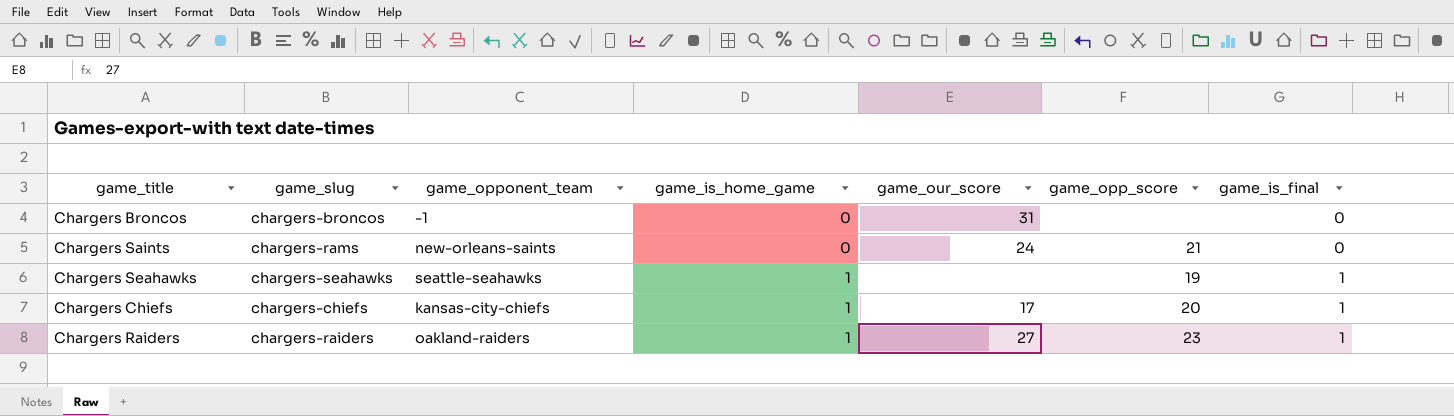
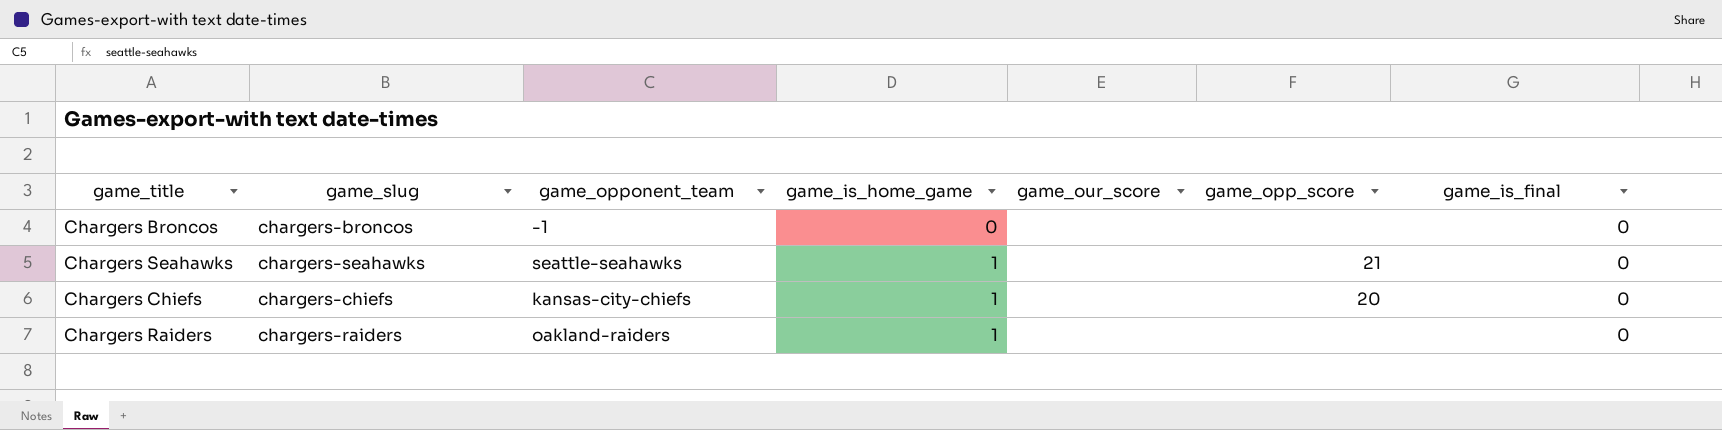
row Chargers Saints: chargers-rams | new-orleans-saints | 0 | 24 | 21 | 0 -> none
Chargers Broncos | game_our_score: 31 -> none
Chargers Seahawks | game_opp_score: 19 -> 21
Chargers Seahawks | game_is_final: 1 -> 0
Chargers Chiefs | game_our_score: 17 -> none
Chargers Chiefs | game_is_final: 1 -> 0
Chargers Raiders | game_our_score: 27 -> none
Chargers Raiders | game_opp_score: 23 -> none
Chargers Raiders | game_is_final: 1 -> 0

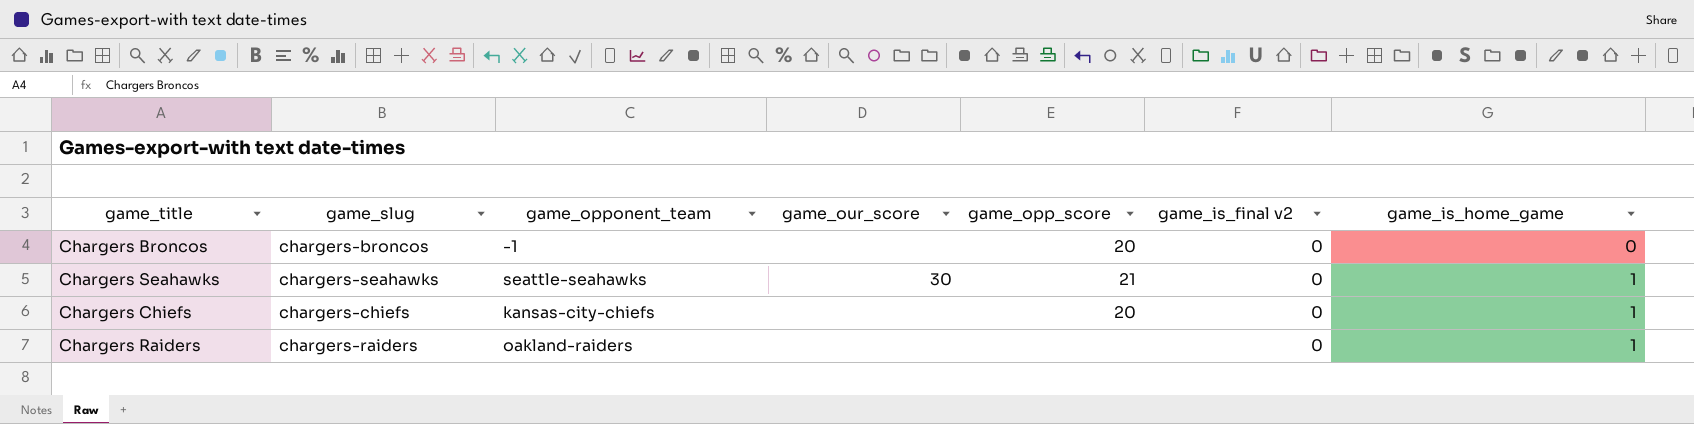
column name: game_is_final -> game_is_final v2
column game_is_home_game | position: 4 -> 7
Chargers Broncos | game_opp_score: none -> 20
Chargers Seahawks | game_our_score: none -> 30

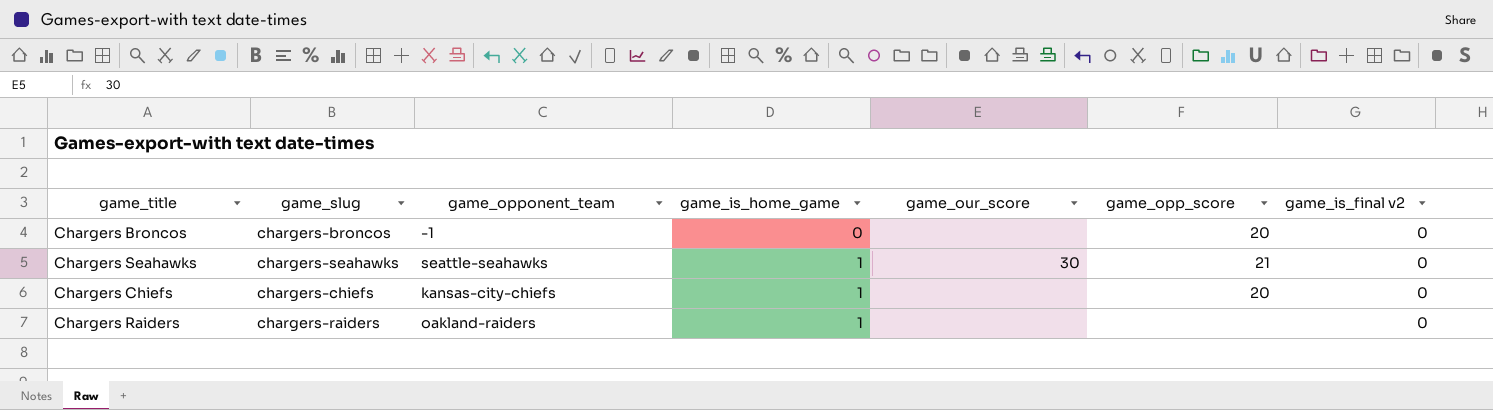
column game_is_home_game | position: 7 -> 4

